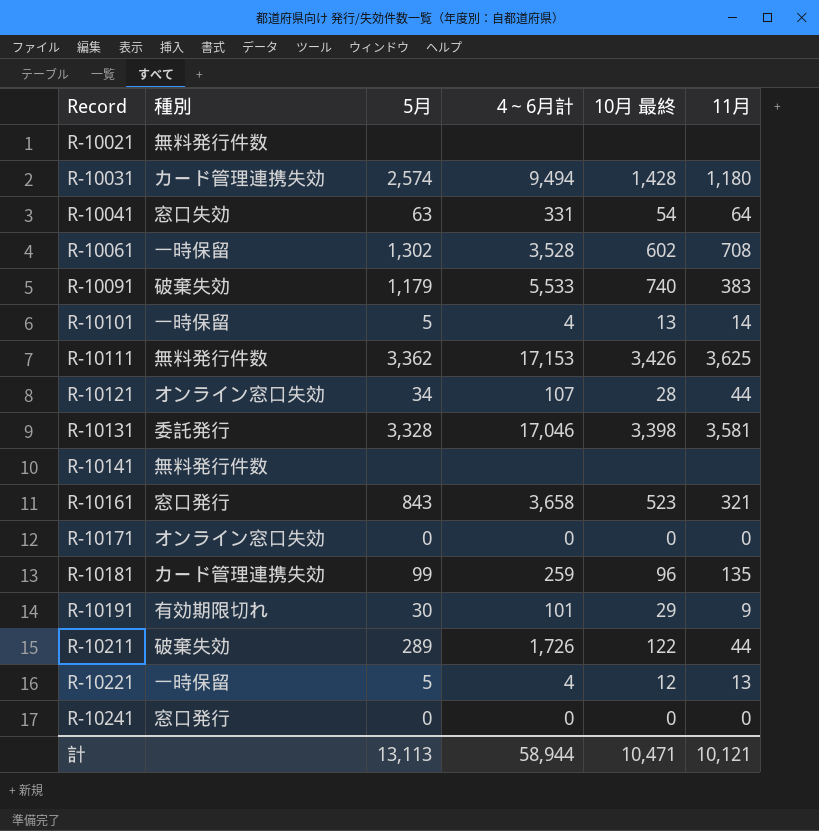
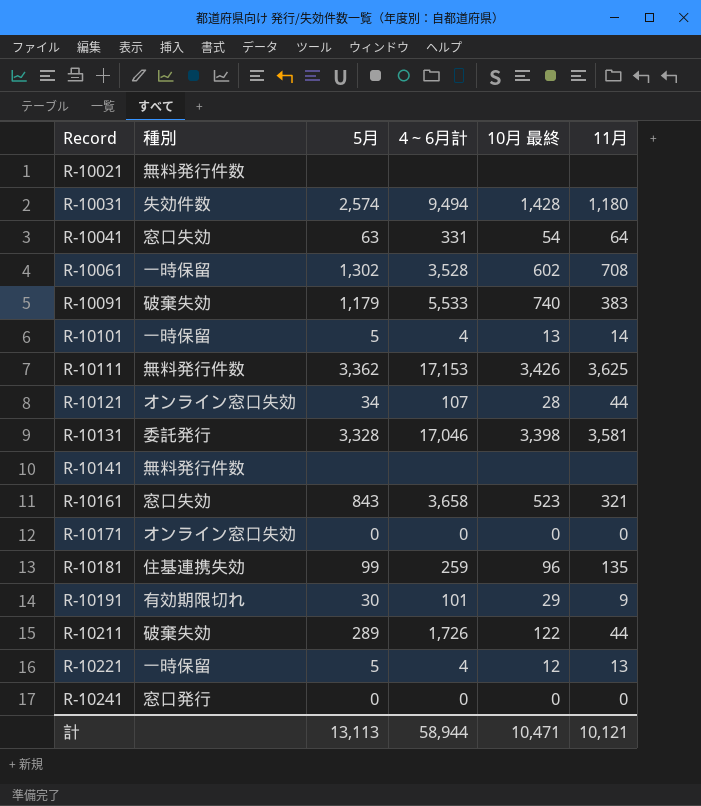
R-10031 | 種別: カード管理連携失効 -> 失効件数
R-10161 | 種別: 窓口発行 -> 窓口失効
R-10181 | 種別: カード管理連携失効 -> 住基連携失効

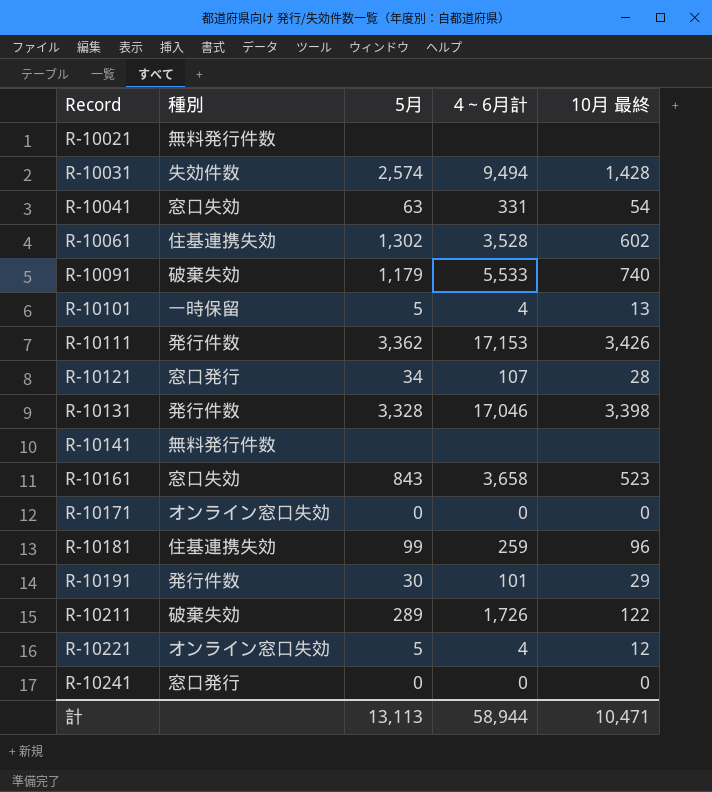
column 11月 | position: 6 -> none
R-10061 | 種別: 一時保留 -> 住基連携失効
R-10111 | 種別: 無料発行件数 -> 発行件数
R-10121 | 種別: オンライン窓口失効 -> 窓口発行
R-10131 | 種別: 委託発行 -> 発行件数
R-10191 | 種別: 有効期限切れ -> 発行件数
R-10221 | 種別: 一時保留 -> オンライン窓口失効

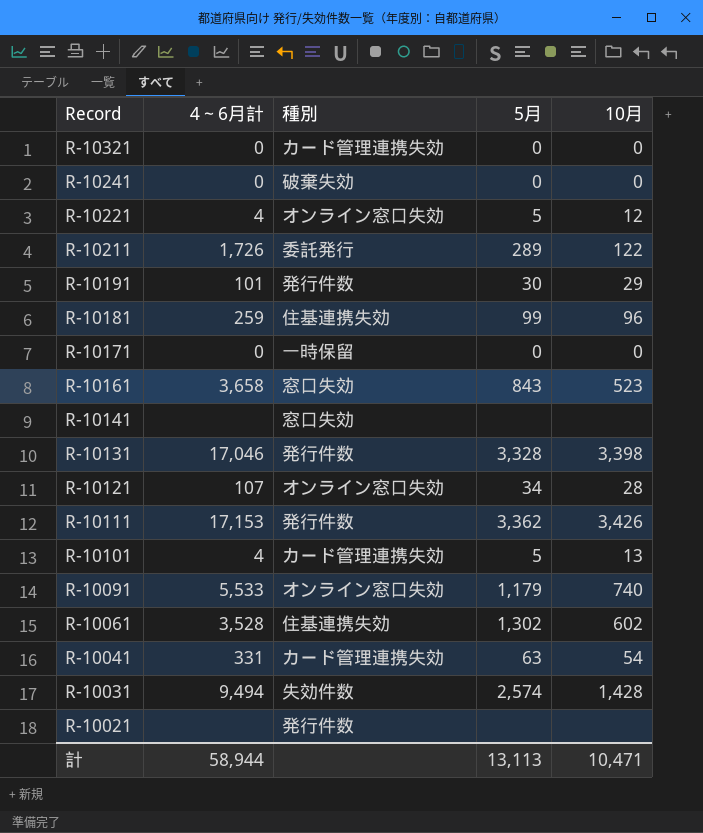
row order: Record ascending -> Record descending
column 4～6月計 | position: 4 -> 2
column name: 10月 最終 -> 10月
row R-10321: none -> 0 | カード管理連携失効 | 0 | 0
R-10241 | 種別: 窓口発行 -> 破棄失効
R-10211 | 種別: 破棄失効 -> 委託発行
R-10171 | 種別: オンライン窓口失効 -> 一時保留
R-10141 | 種別: 無料発行件数 -> 窓口失効
R-10121 | 種別: 窓口発行 -> オンライン窓口失効
R-10101 | 種別: 一時保留 -> カード管理連携失効
R-10091 | 種別: 破棄失効 -> オンライン窓口失効
R-10041 | 種別: 窓口失効 -> カード管理連携失効
R-10021 | 種別: 無料発行件数 -> 発行件数

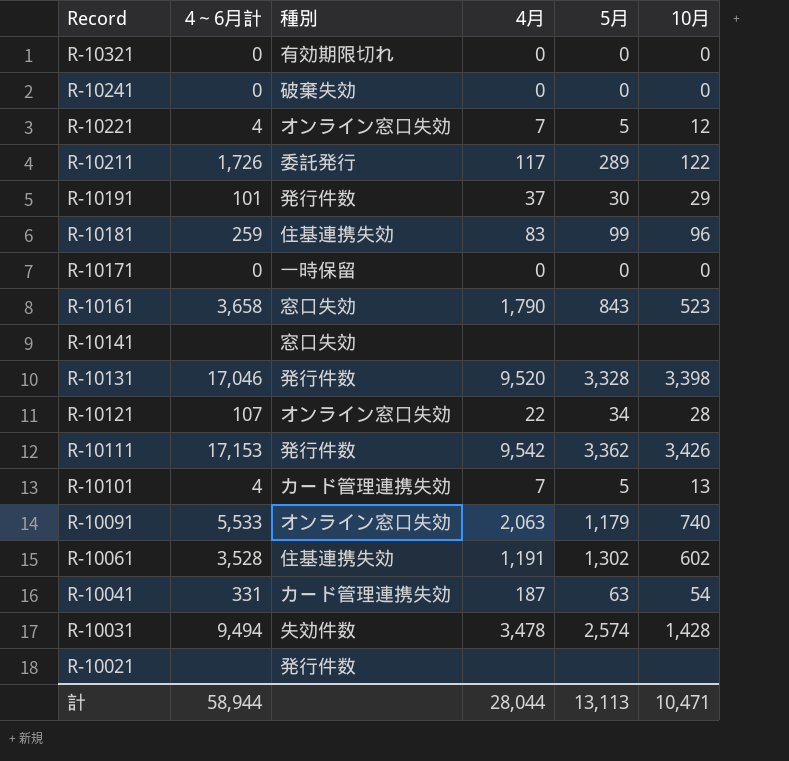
column 4月 | position: none -> 4
R-10321 | 種別: カード管理連携失効 -> 有効期限切れ

